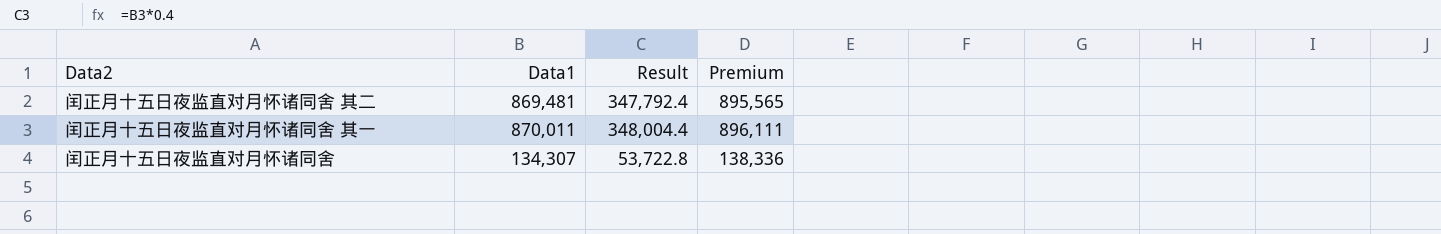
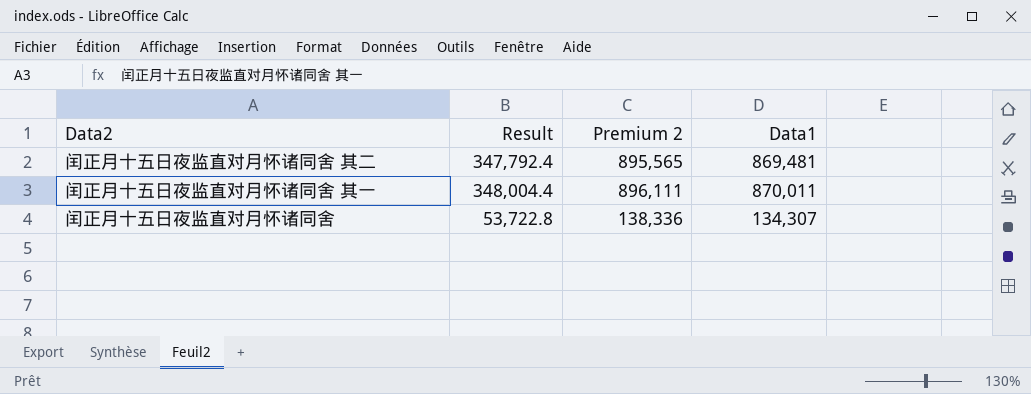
column name: Premium -> Premium 2
column Data1 | position: 2 -> 4

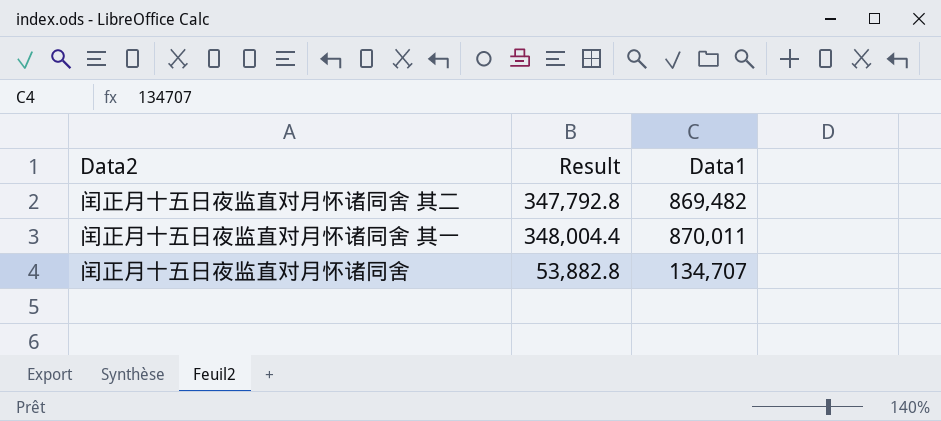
column Premium 2 | formula: [Data1] * 1.03 -> none
闰正月十五日夜监直对月怀诸同舍 其二 | Result: 347,792.4 -> 347,792.8
闰正月十五日夜监直对月怀诸同舍 其二 | Data1: 869,481 -> 869,482
闰正月十五日夜监直对月怀诸同舍 | Result: 53,722.8 -> 53,882.8
闰正月十五日夜监直对月怀诸同舍 | Data1: 134,307 -> 134,707

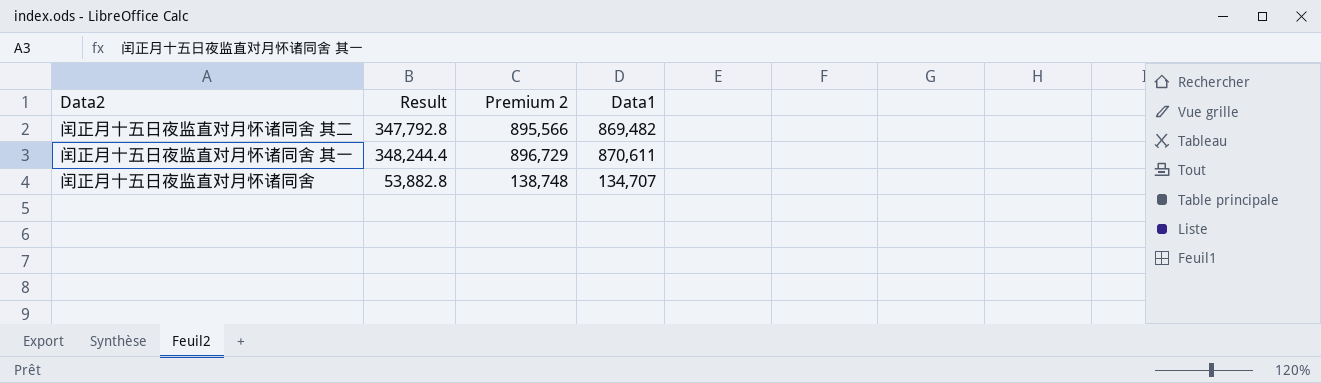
column Premium 2 | formula: none -> [Data1] * 1.03
闰正月十五日夜监直对月怀诸同舍 其一 | Result: 348,004.4 -> 348,244.4
闰正月十五日夜监直对月怀诸同舍 其一 | Data1: 870,011 -> 870,611

